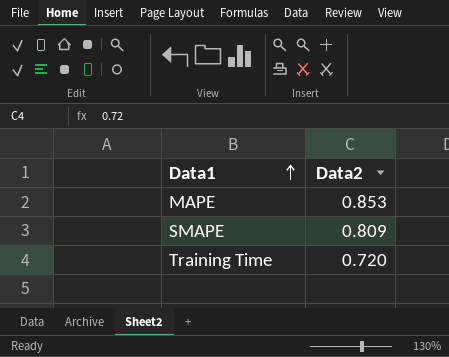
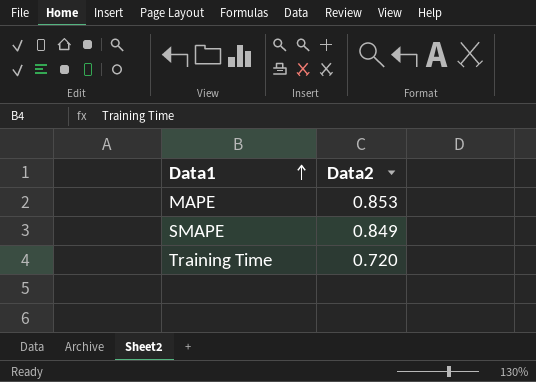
SMAPE | Data2: 0.809 -> 0.849

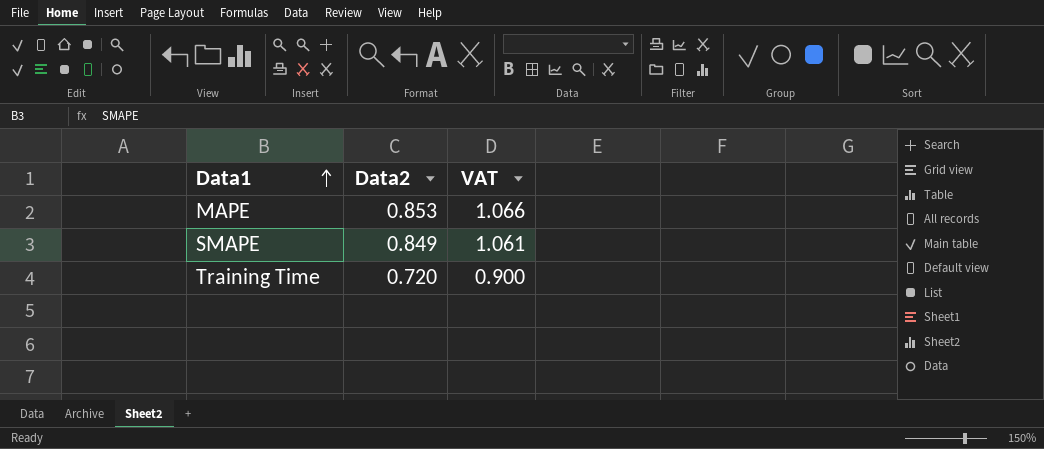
column VAT | formula: none -> [Data2] * 1.25

